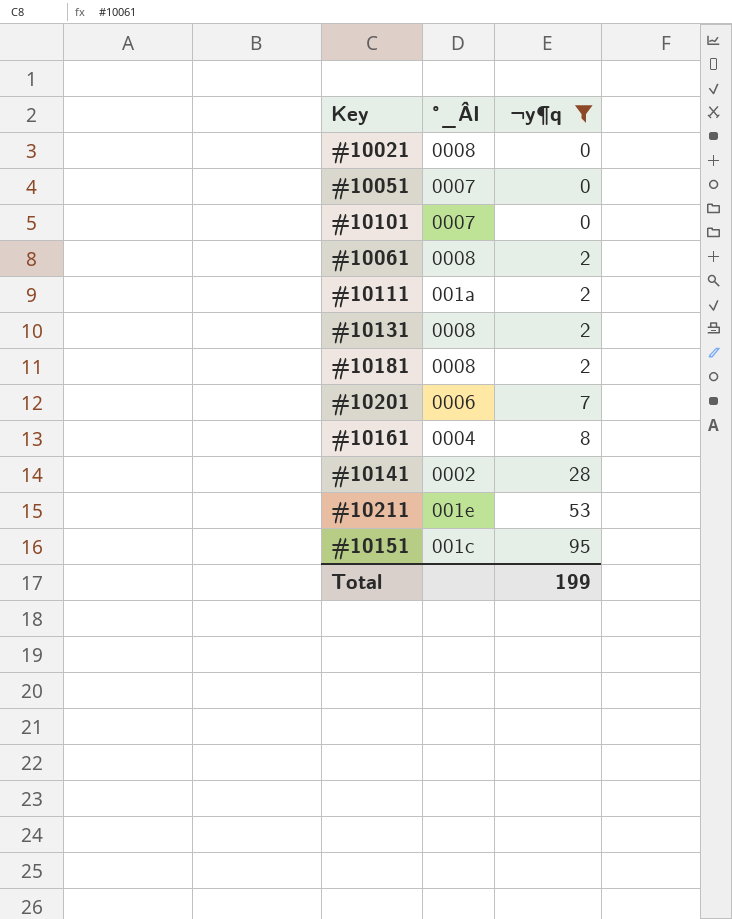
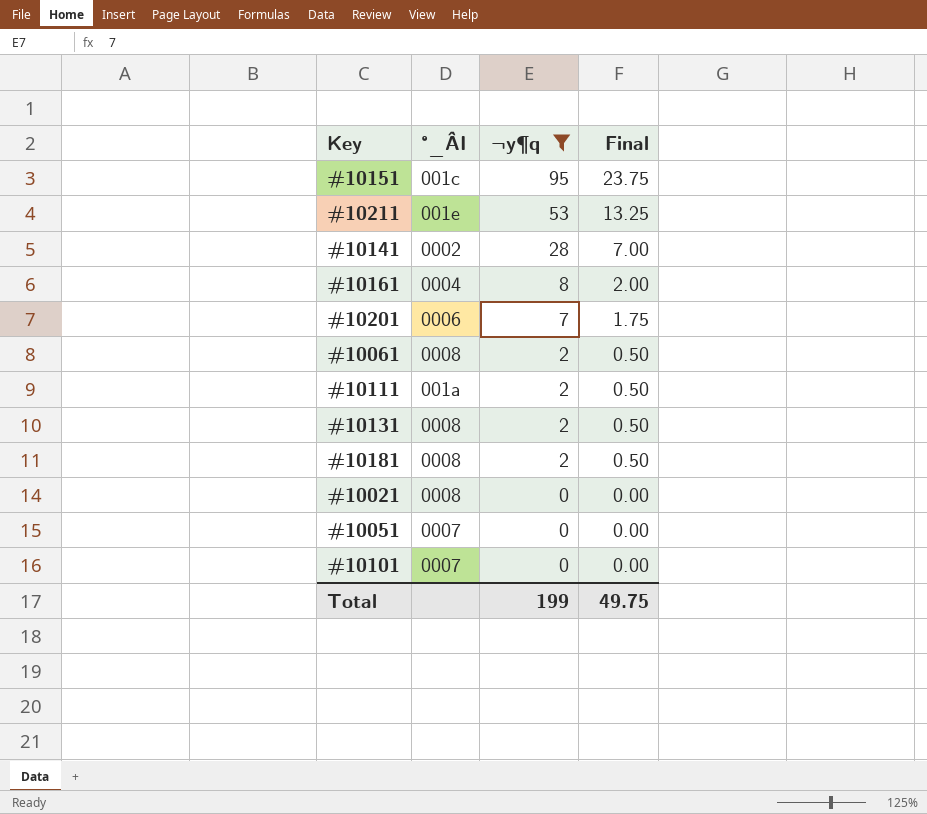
row order: ¬y¶q ascending -> ¬y¶q descending
column Final | formula: none -> [¬y¶q] * 0.25

